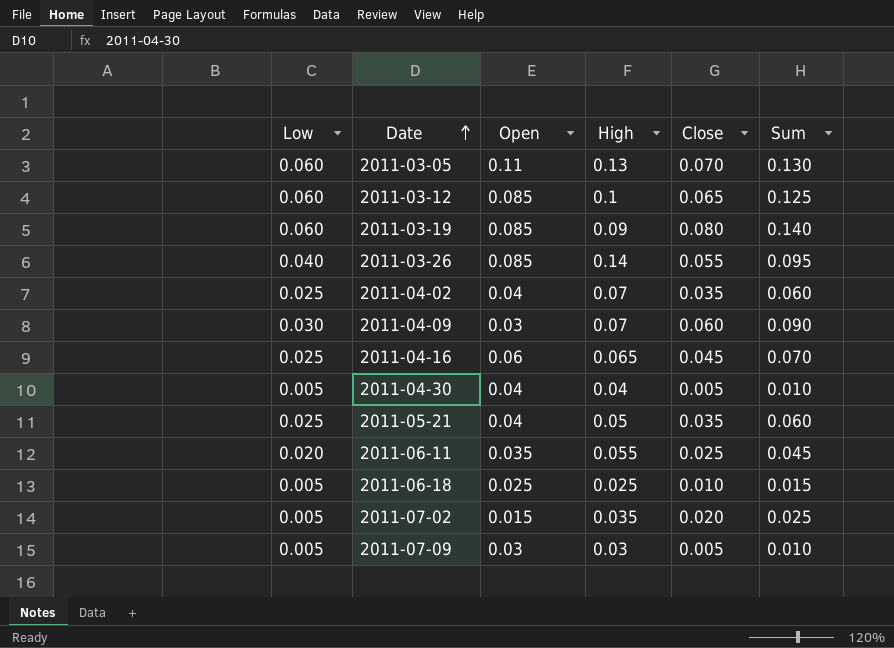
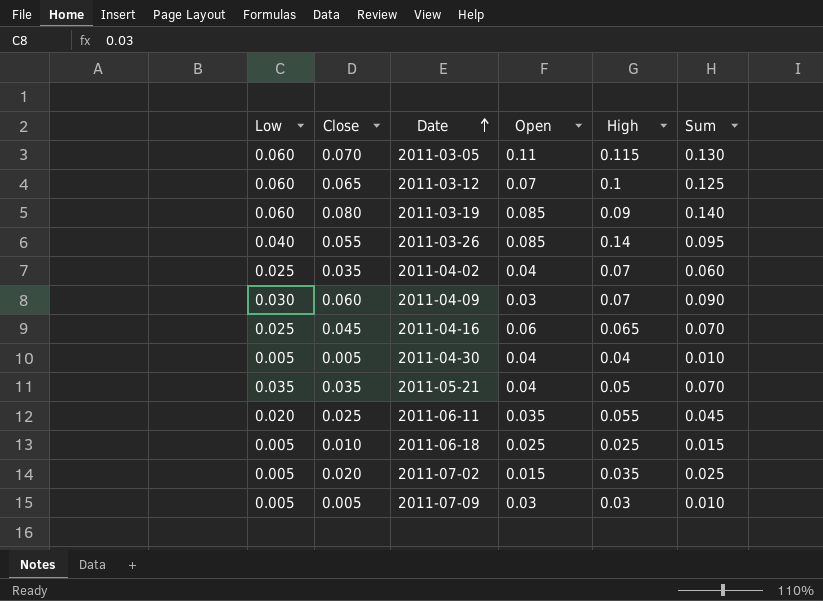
column Close | position: 5 -> 2
2011-03-05 | High: 0.13 -> 0.115
2011-03-12 | Open: 0.085 -> 0.07
2011-05-21 | Low: 0.025 -> 0.035
2011-05-21 | Sum: 0.060 -> 0.070

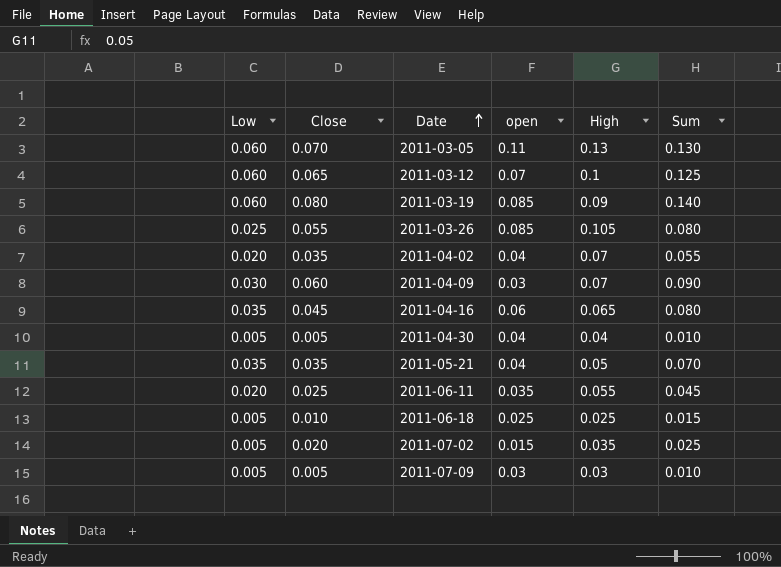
column name: Open -> open
2011-03-05 | High: 0.115 -> 0.13
2011-03-26 | Low: 0.040 -> 0.025
2011-03-26 | High: 0.14 -> 0.105
2011-03-26 | Sum: 0.095 -> 0.080
2011-04-02 | Low: 0.025 -> 0.020
2011-04-02 | Sum: 0.060 -> 0.055
2011-04-16 | Low: 0.025 -> 0.035
2011-04-16 | Sum: 0.070 -> 0.080

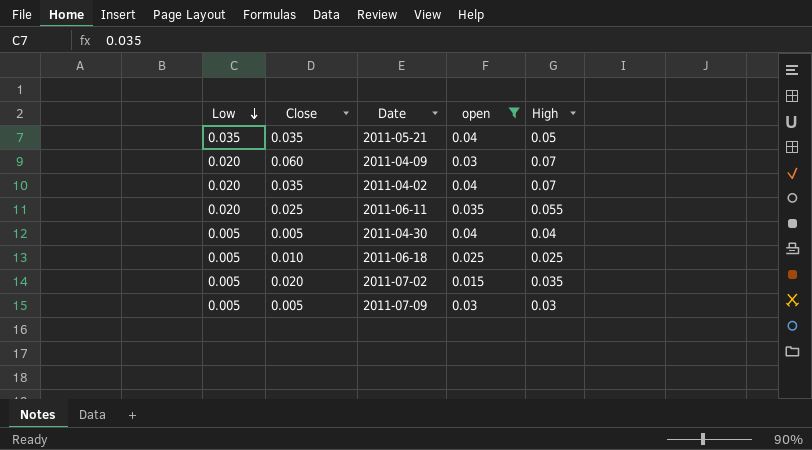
filter: none -> open <= 0.04
row order: Date ascending -> Low descending
column Sum | formula: [Low] + [Close] -> none
2011-04-09 | Low: 0.030 -> 0.020

